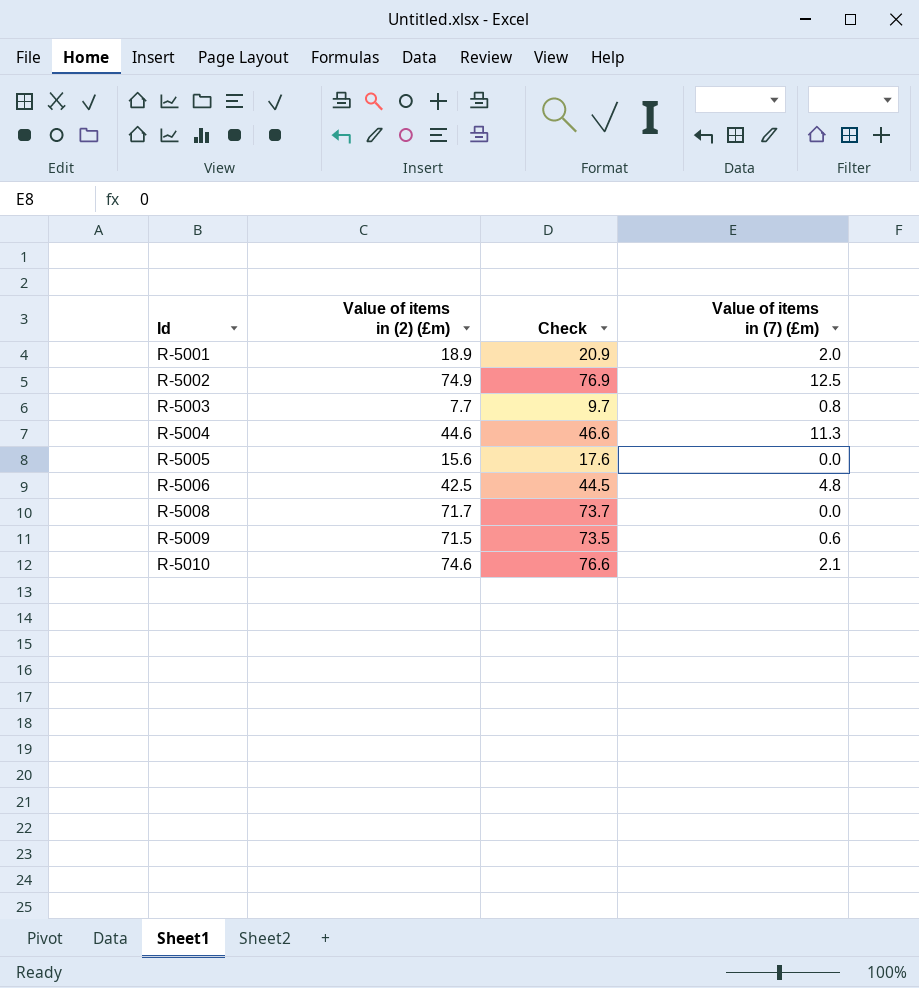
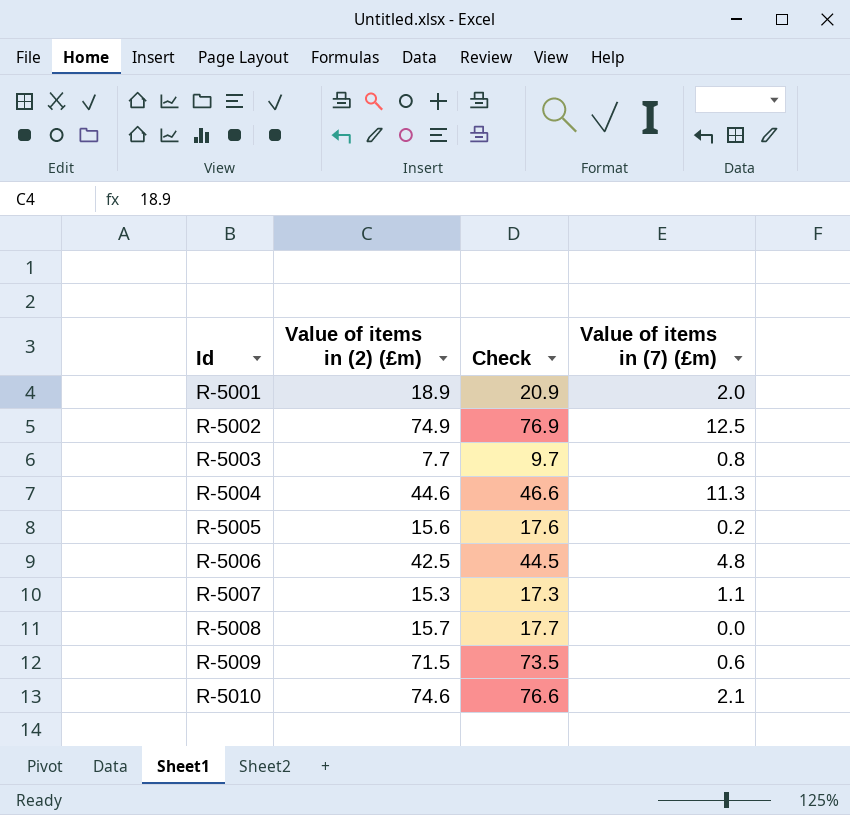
R-5005 | Value of items in (7) (£m): 0.0 -> 0.2
row R-5007: none -> 15.3 | 17.3 | 1.1
R-5008 | Value of items in (2) (£m): 71.7 -> 15.7
R-5008 | Check: 73.7 -> 17.7

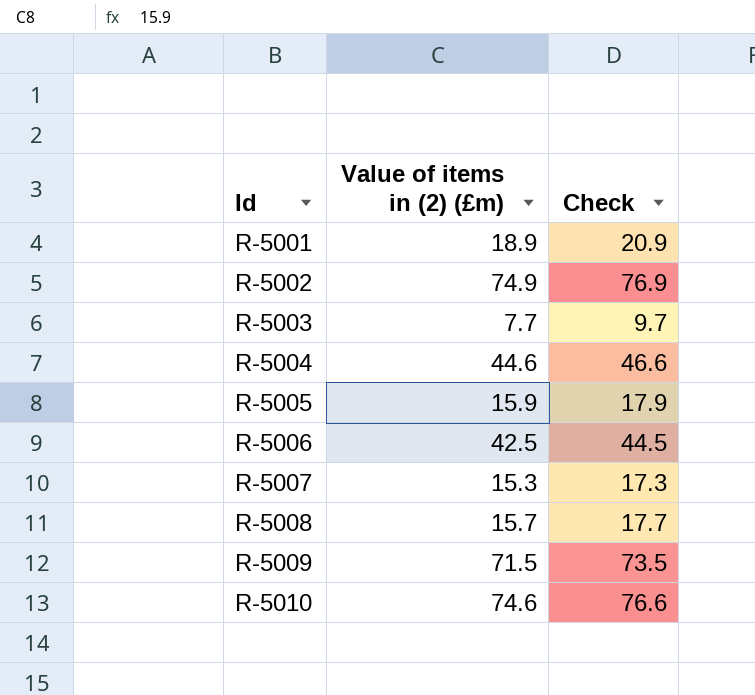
column Value of items in (7) (£m) | position: 4 -> none
R-5005 | Value of items in (2) (£m): 15.6 -> 15.9
R-5005 | Check: 17.6 -> 17.9

